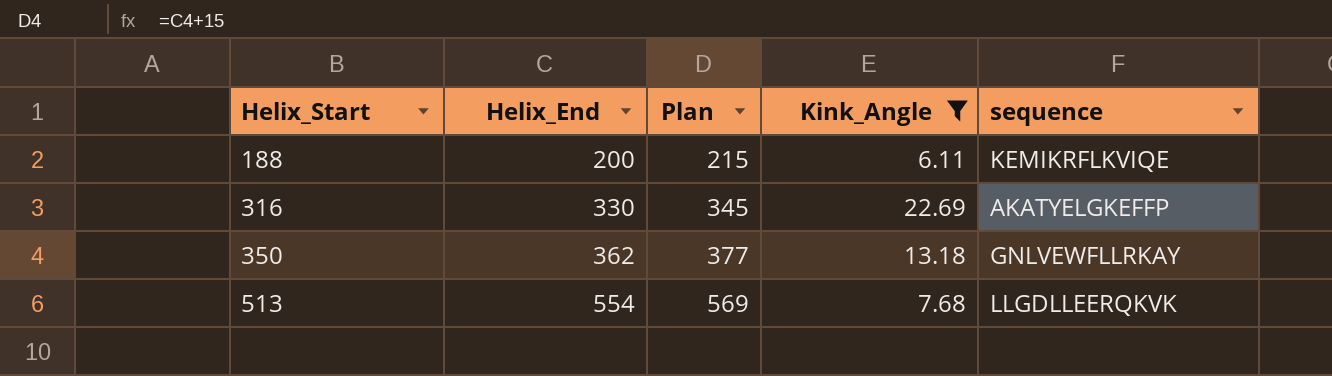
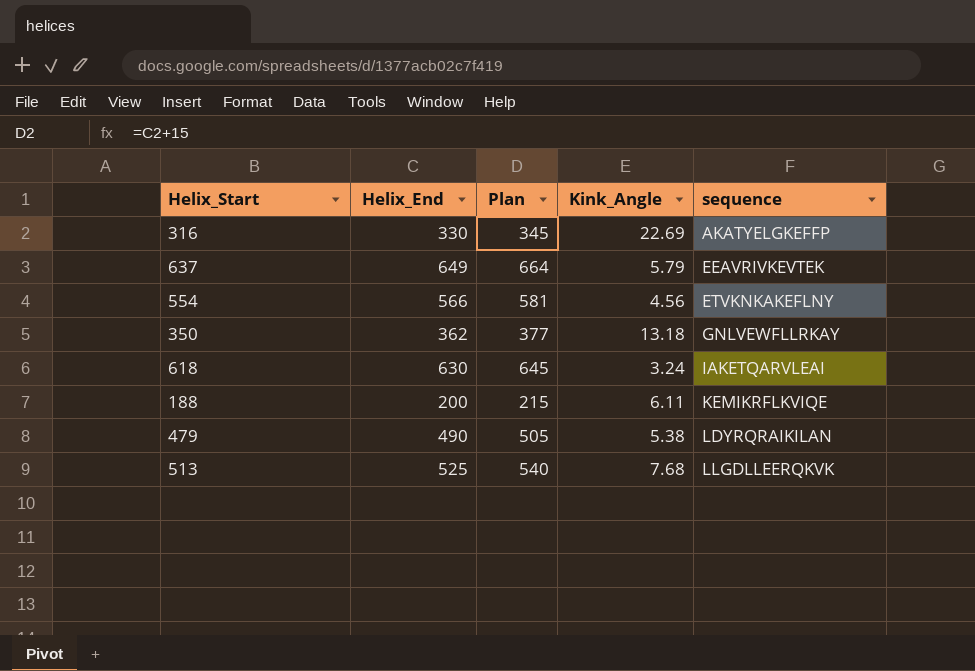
filter: Kink_Angle >= 6.11 -> none
row order: Helix_Start ascending -> sequence ascending
513 | Helix_End: 554 -> 525
513 | Plan: 569 -> 540

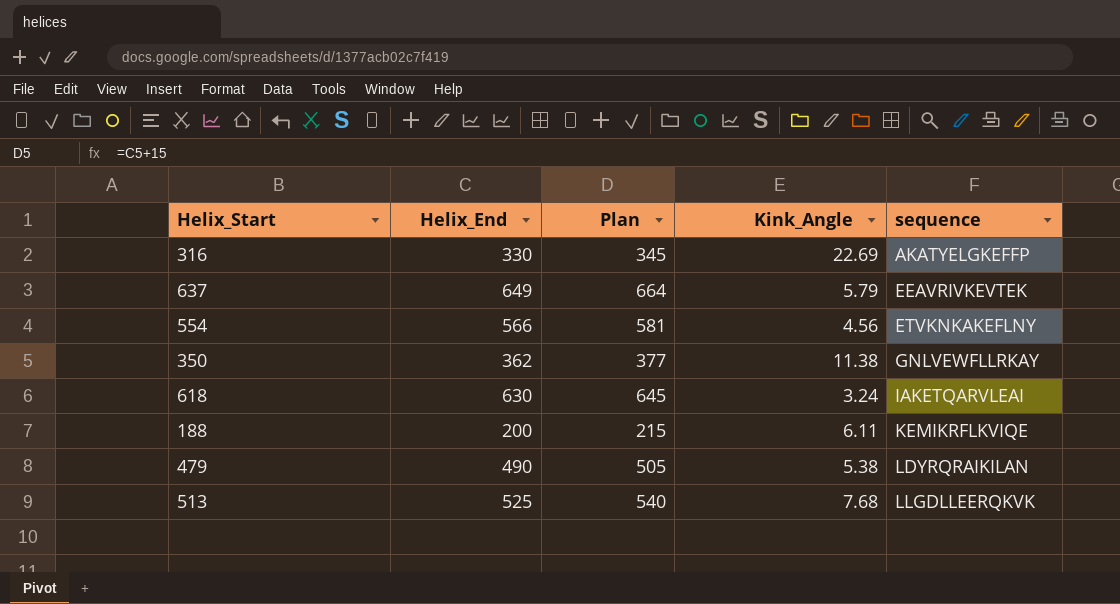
350 | Kink_Angle: 13.18 -> 11.38

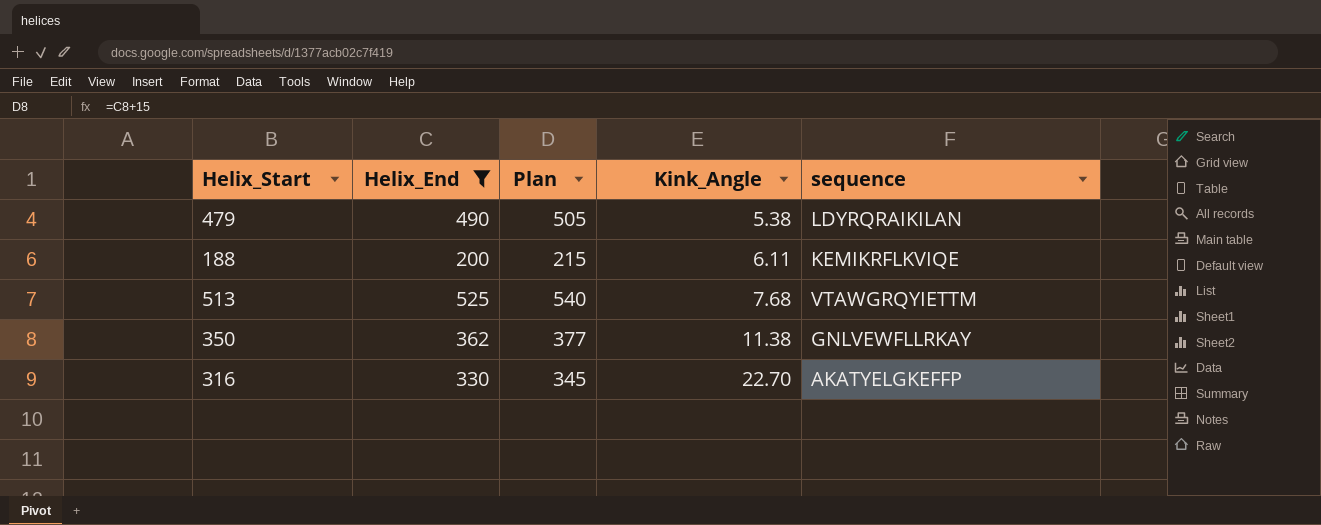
filter: none -> Helix_End <= 525
row order: sequence ascending -> Kink_Angle ascending
513 | sequence: LLGDLLEERQKVK -> VTAWGRQYIETTM
316 | Kink_Angle: 22.69 -> 22.70

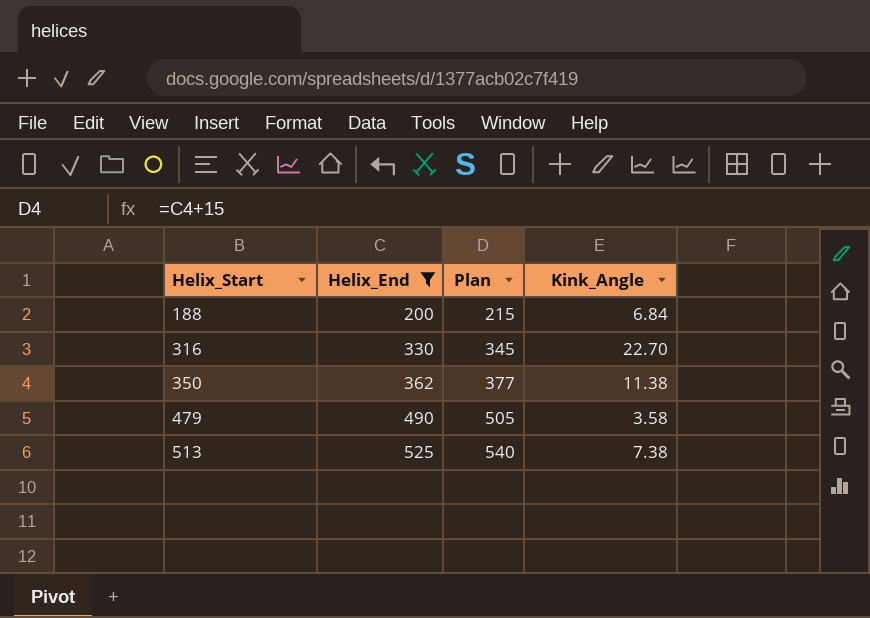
row order: Kink_Angle ascending -> Helix_Start ascending
column sequence | position: 5 -> none
188 | Kink_Angle: 6.11 -> 6.84
479 | Kink_Angle: 5.38 -> 3.58
513 | Kink_Angle: 7.68 -> 7.38

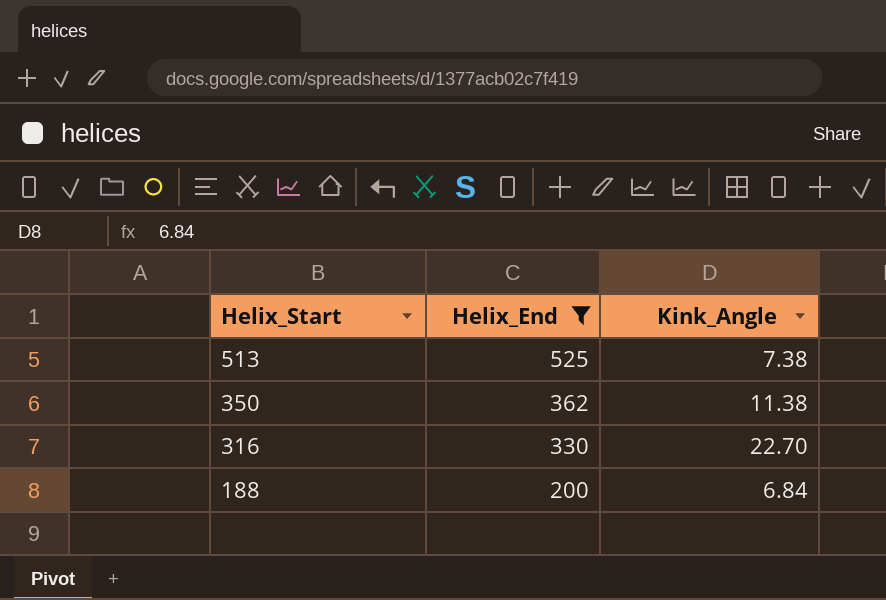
row order: Helix_Start ascending -> Helix_Start descending
column Plan | formula: [Helix_End] + 15 -> none
row 479: 490 | 505 | 3.58 -> none

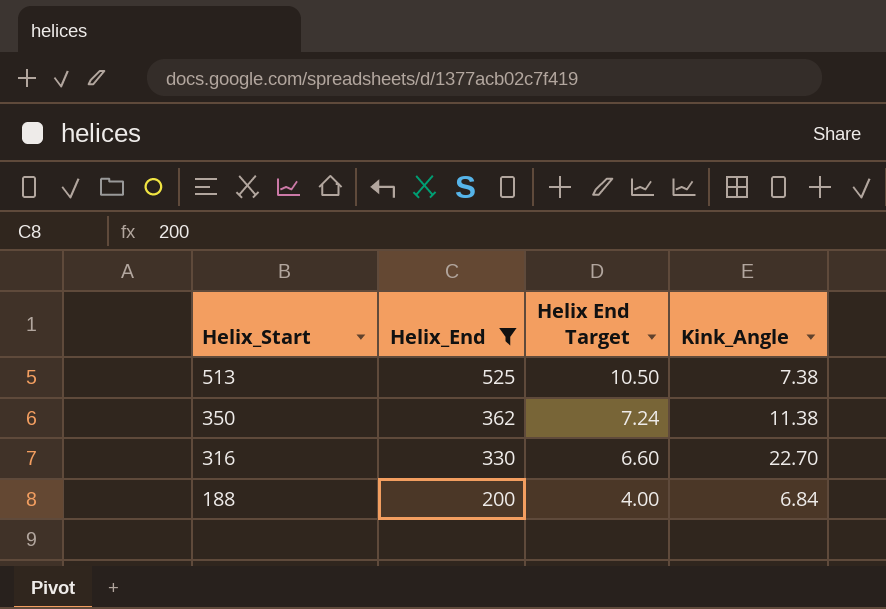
column Helix End Target | formula: none -> [Helix_End] * 0.02

